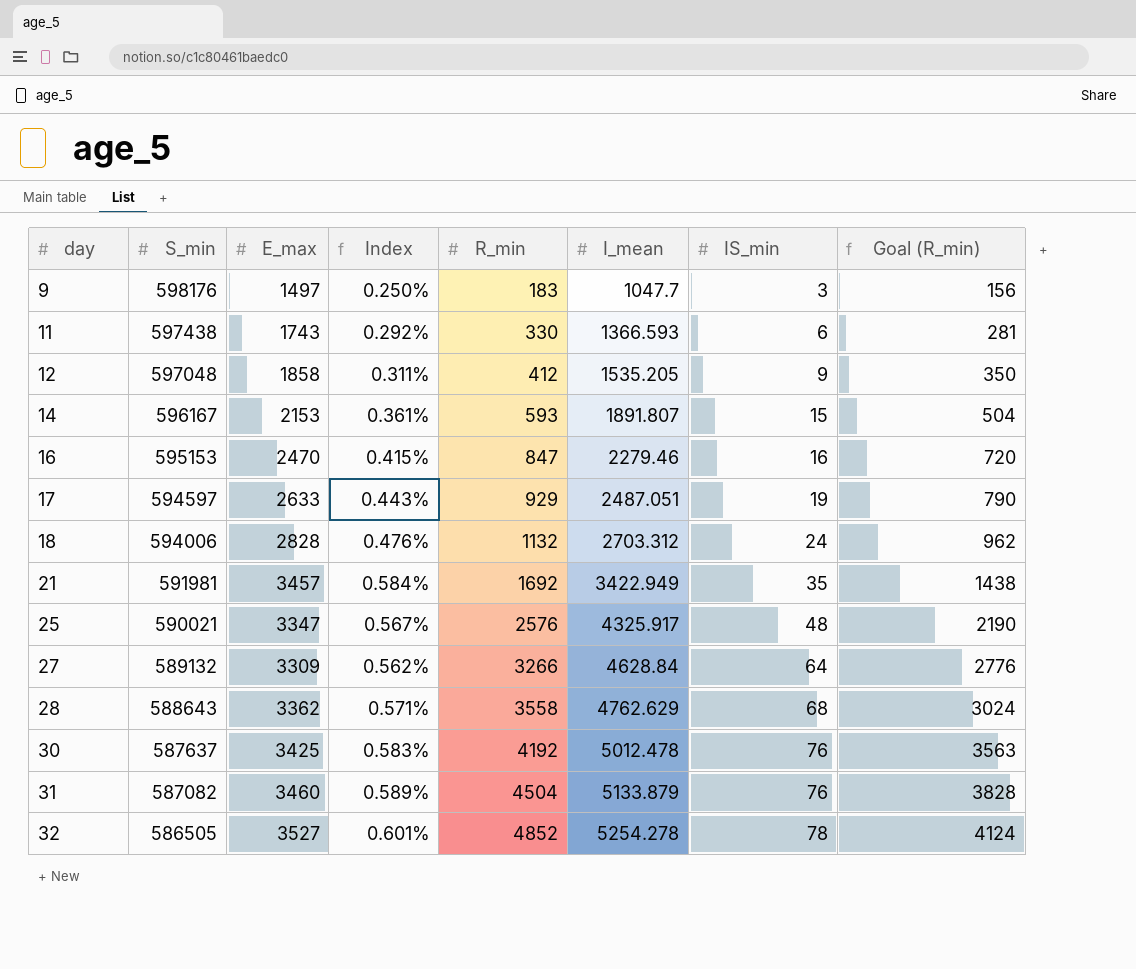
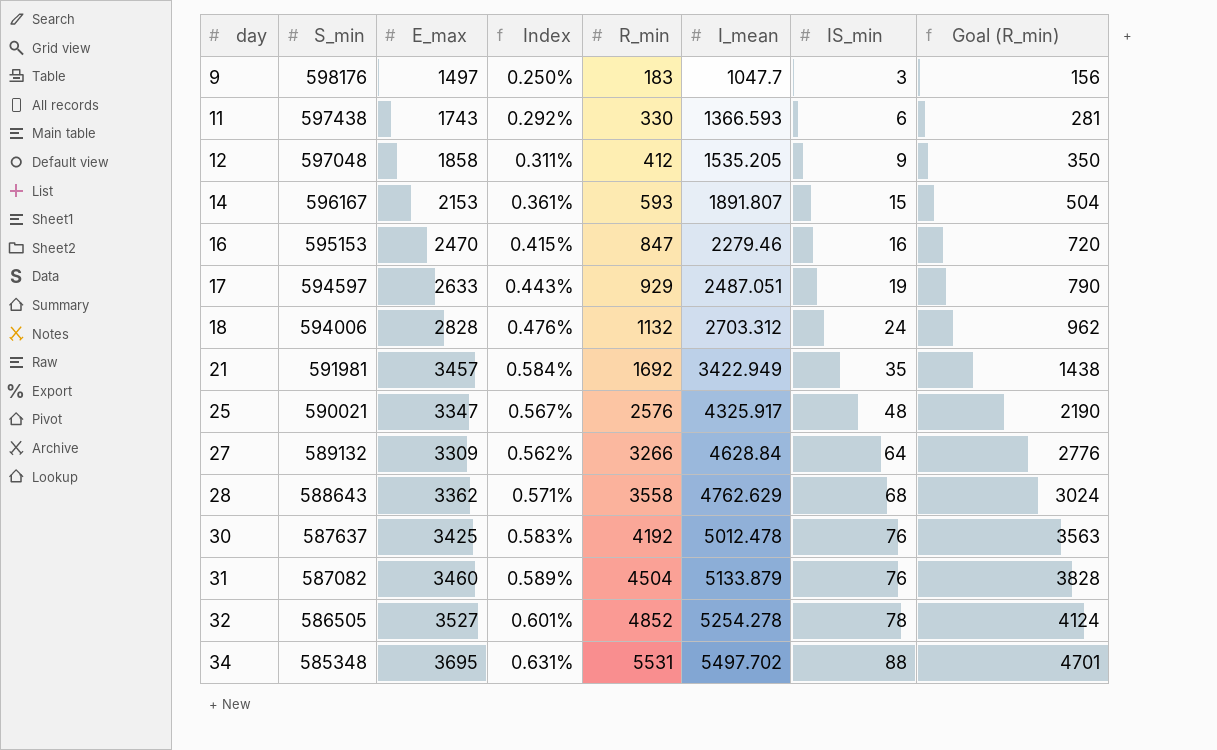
row 34: none -> 585348 | 3695 | 0.631% | 5531 | 5497.702 | 88 | 4701

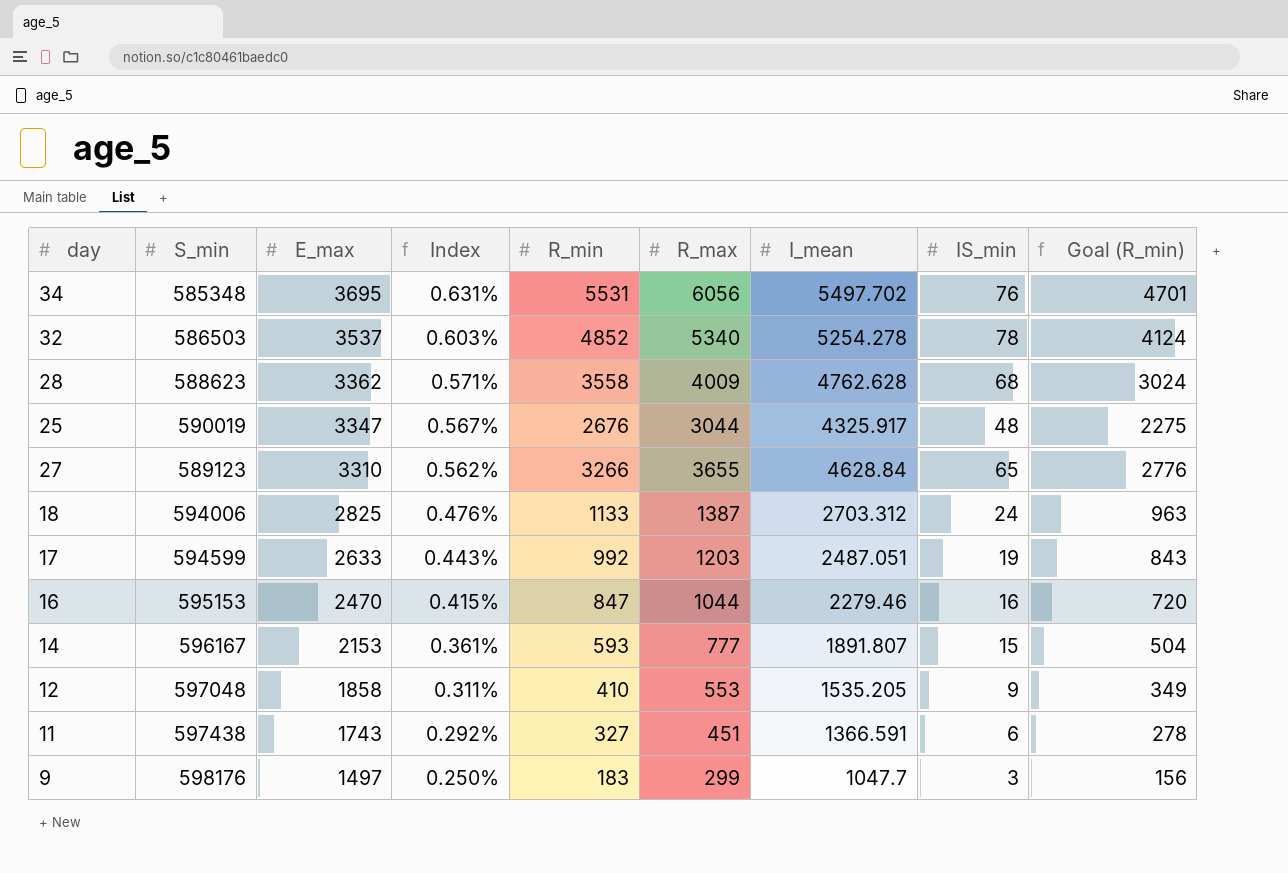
row order: day ascending -> E_max descending
column R_max | position: none -> 6
row 21: 591981 | 3457 | 0.584% | 1692 | 3422.949 | 35 | 1438 -> none
row 30: 587637 | 3425 | 0.583% | 4192 | 5012.478 | 76 | 3563 -> none
row 31: 587082 | 3460 | 0.589% | 4504 | 5133.879 | 76 | 3828 -> none
34 | IS_min: 88 -> 76
32 | S_min: 586505 -> 586503
32 | E_max: 3527 -> 3537
32 | Index: 0.601% -> 0.603%
28 | S_min: 588643 -> 588623
28 | I_mean: 4762.629 -> 4762.628
25 | S_min: 590021 -> 590019
25 | R_min: 2576 -> 2676
25 | Goal (R_min): 2190 -> 2275
27 | S_min: 589132 -> 589123
27 | E_max: 3309 -> 3310
27 | IS_min: 64 -> 65
18 | E_max: 2828 -> 2825
18 | R_min: 1132 -> 1133
18 | Goal (R_min): 962 -> 963
17 | S_min: 594597 -> 594599
17 | R_min: 929 -> 992
17 | Goal (R_min): 790 -> 843
12 | R_min: 412 -> 410
12 | Goal (R_min): 350 -> 349
11 | R_min: 330 -> 327
11 | I_mean: 1366.593 -> 1366.591
11 | Goal (R_min): 281 -> 278

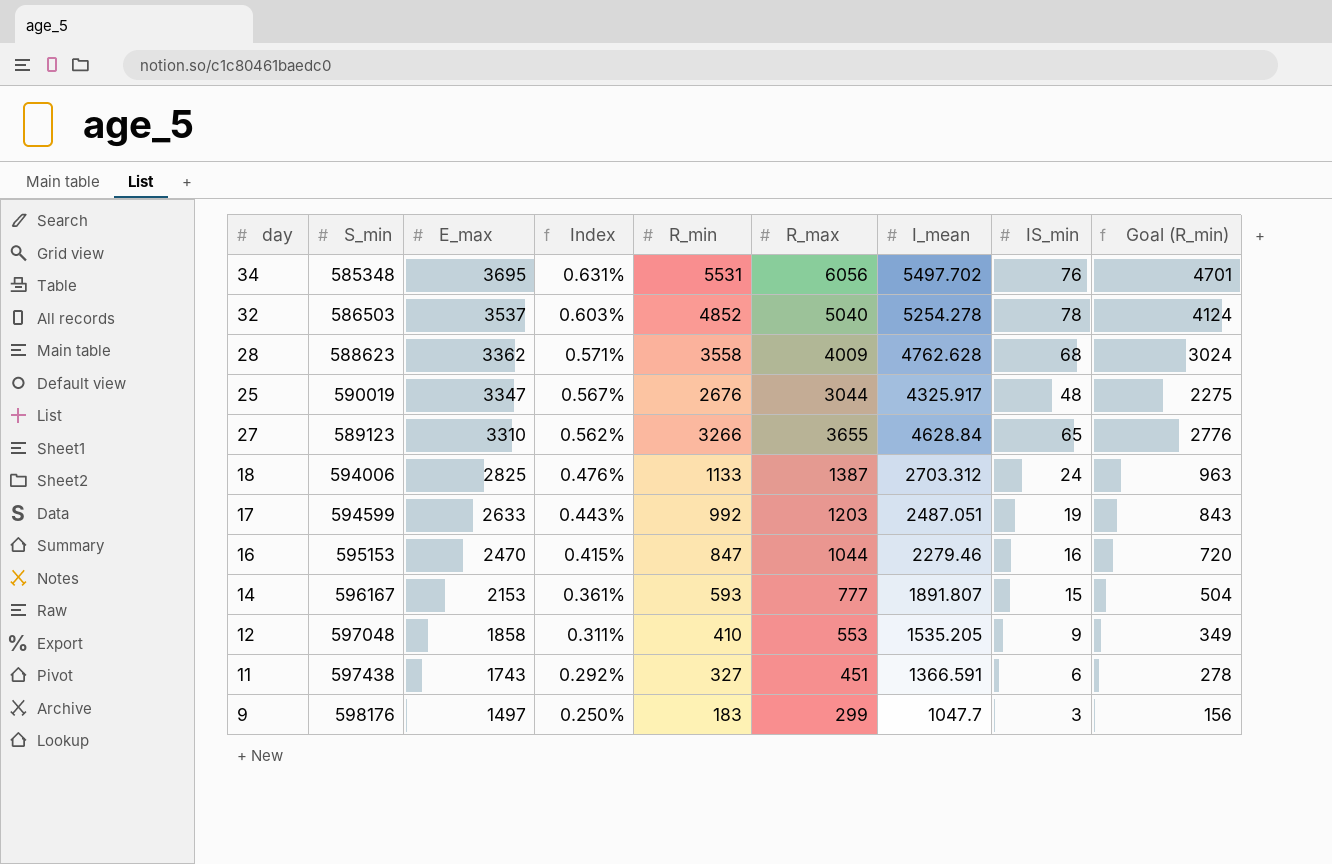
32 | R_max: 5340 -> 5040

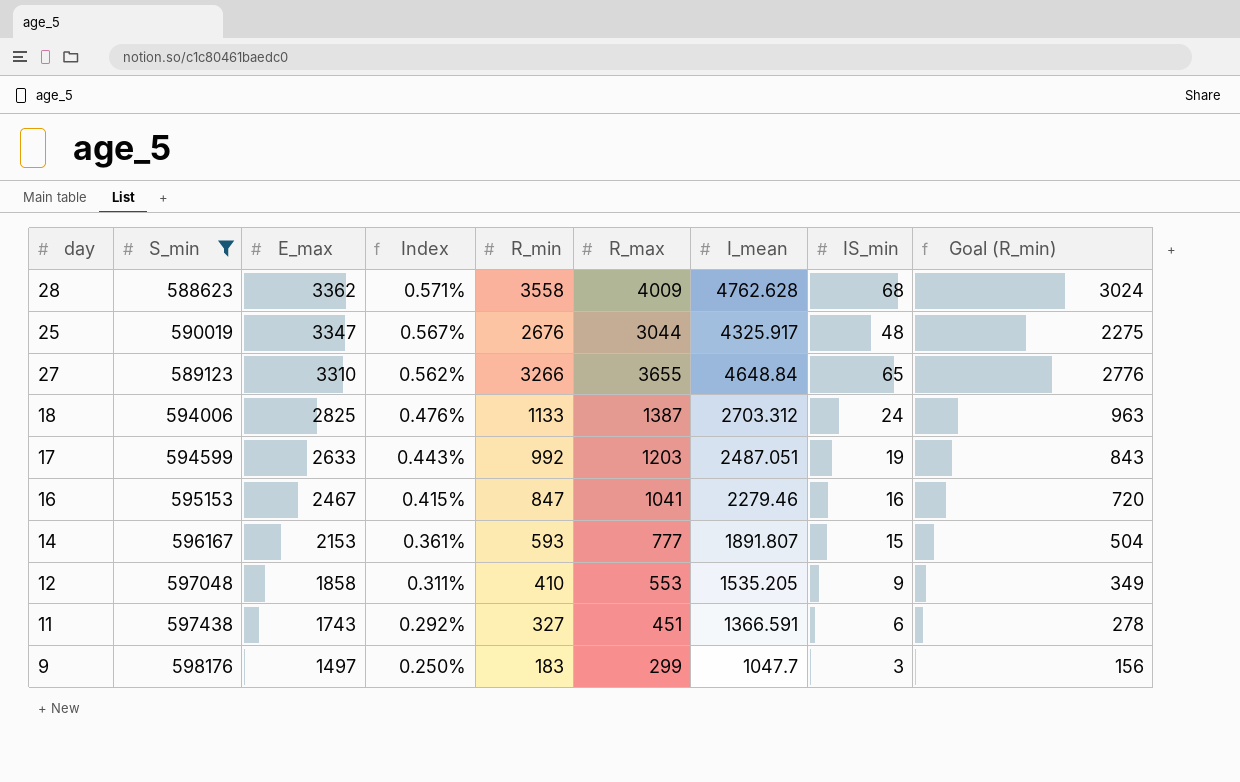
filter: none -> S_min >= 588623
27 | I_mean: 4628.84 -> 4648.84
16 | E_max: 2470 -> 2467
16 | R_max: 1044 -> 1041

